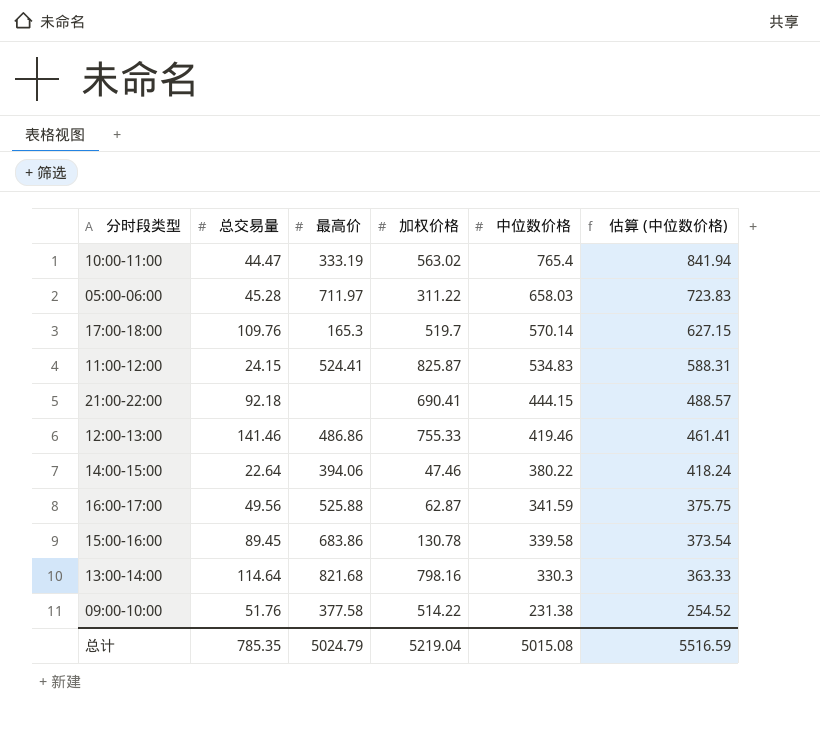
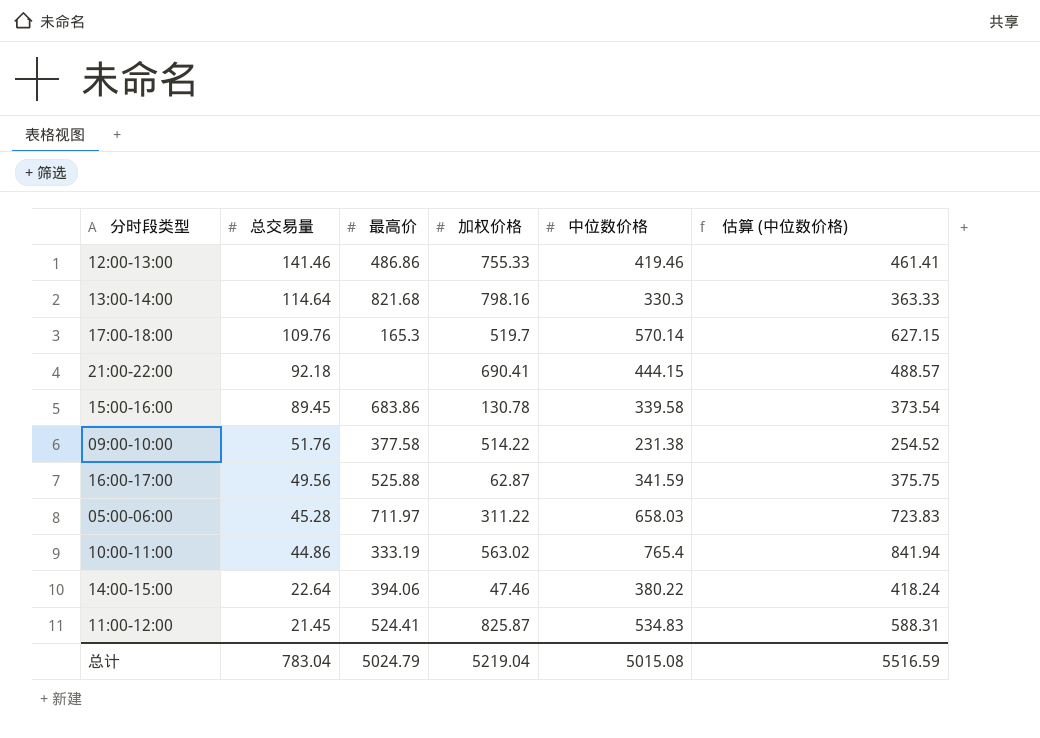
row order: 中位数价格 descending -> 总交易量 descending
10:00-11:00 | 总交易量: 44.47 -> 44.86
11:00-12:00 | 总交易量: 24.15 -> 21.45
总计 | 总交易量: 785.35 -> 783.04

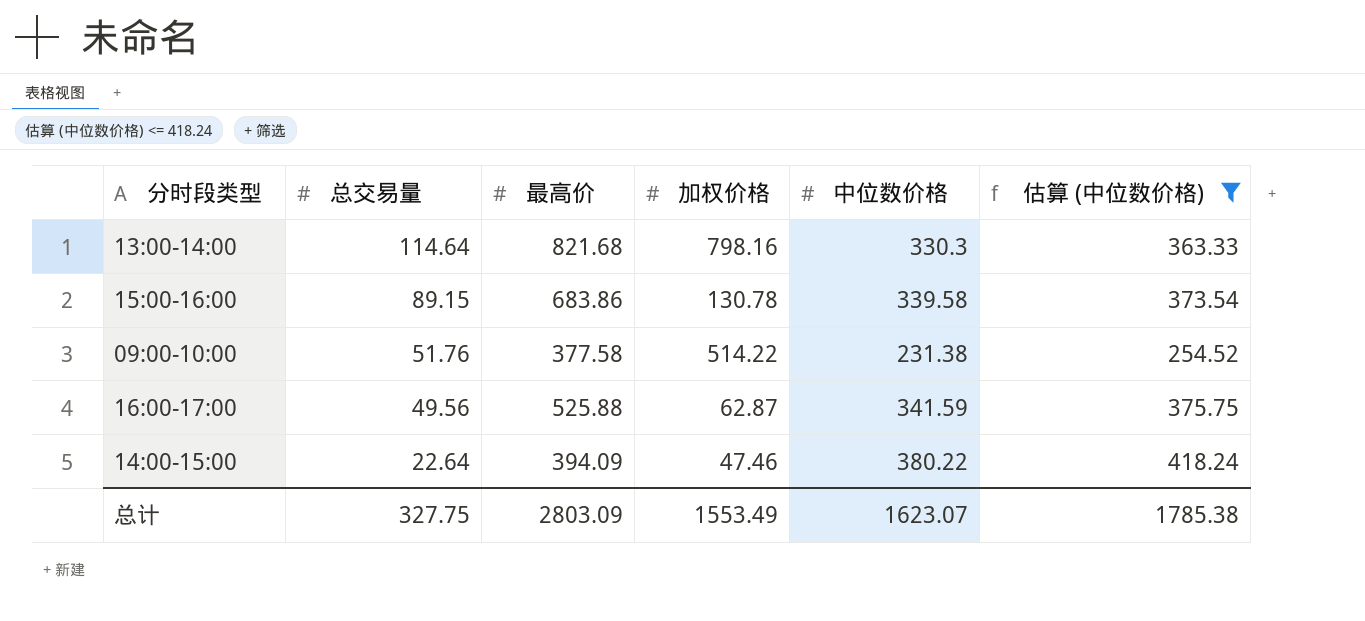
filter: none -> 估算 (中位数价格) <= 418.24
15:00-16:00 | 总交易量: 89.45 -> 89.15
14:00-15:00 | 最高价: 394.06 -> 394.09
总计 | 总交易量: 783.04 -> 327.75
总计 | 最高价: 5024.79 -> 2803.09
总计 | 加权价格: 5219.04 -> 1553.49
总计 | 中位数价格: 5015.08 -> 1623.07
总计 | 估算 (中位数价格): 5516.59 -> 1785.38

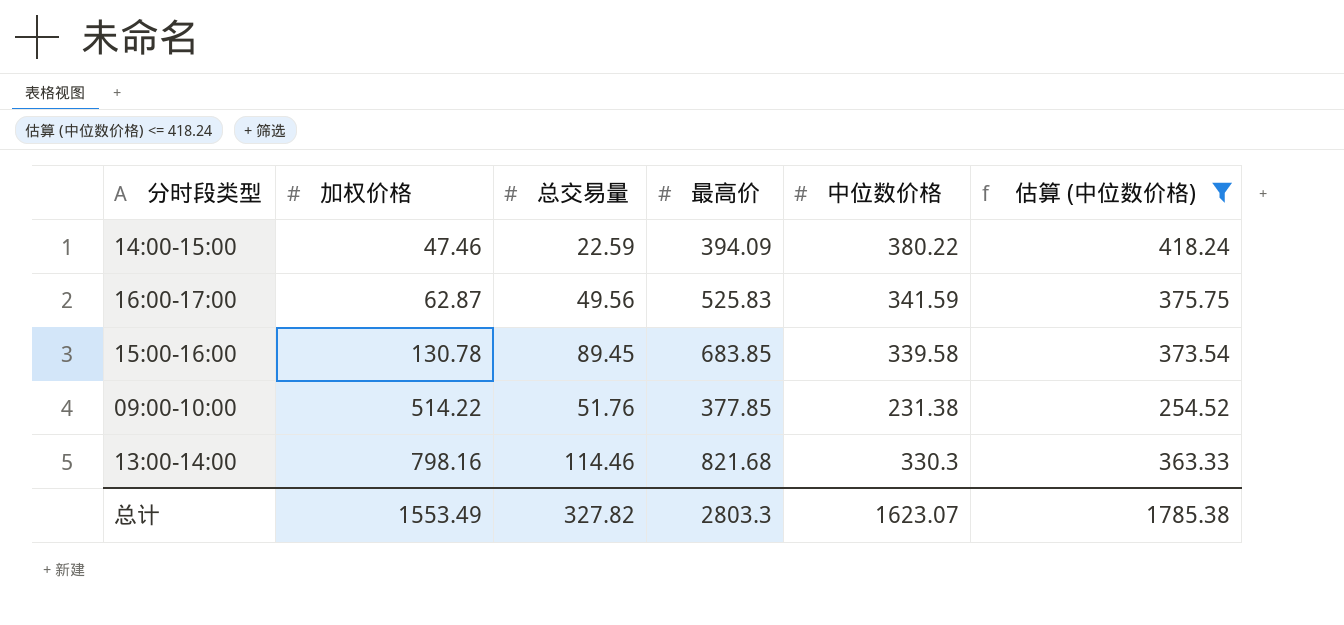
row order: 总交易量 descending -> 加权价格 ascending
column 加权价格 | position: 4 -> 2
14:00-15:00 | 总交易量: 22.64 -> 22.59
16:00-17:00 | 最高价: 525.88 -> 525.83
15:00-16:00 | 总交易量: 89.15 -> 89.45
15:00-16:00 | 最高价: 683.86 -> 683.85
09:00-10:00 | 最高价: 377.58 -> 377.85
13:00-14:00 | 总交易量: 114.64 -> 114.46
总计 | 总交易量: 327.75 -> 327.82
总计 | 最高价: 2803.09 -> 2803.3

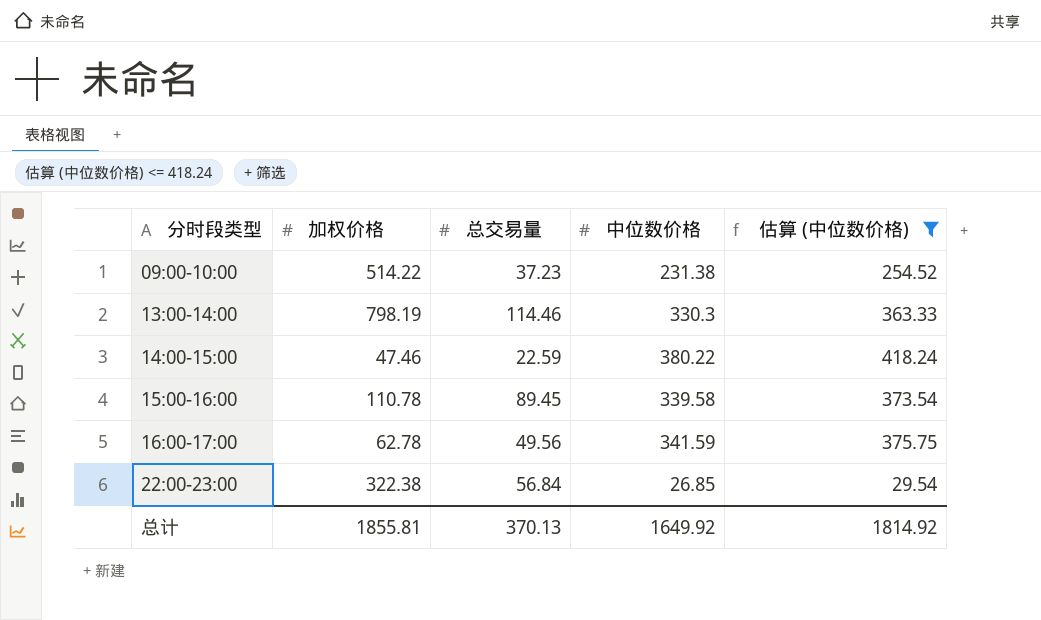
row order: 加权价格 ascending -> 分时段类型 ascending
column 最高价 | position: 4 -> none
09:00-10:00 | 总交易量: 51.76 -> 37.23
13:00-14:00 | 加权价格: 798.16 -> 798.19
15:00-16:00 | 加权价格: 130.78 -> 110.78
16:00-17:00 | 加权价格: 62.87 -> 62.78
row 22:00-23:00: none -> 322.38 | 56.84 | 26.85 | 29.54
总计 | 加权价格: 1553.49 -> 1855.81
总计 | 总交易量: 327.82 -> 370.13
总计 | 中位数价格: 1623.07 -> 1649.92
总计 | 估算 (中位数价格): 1785.38 -> 1814.92

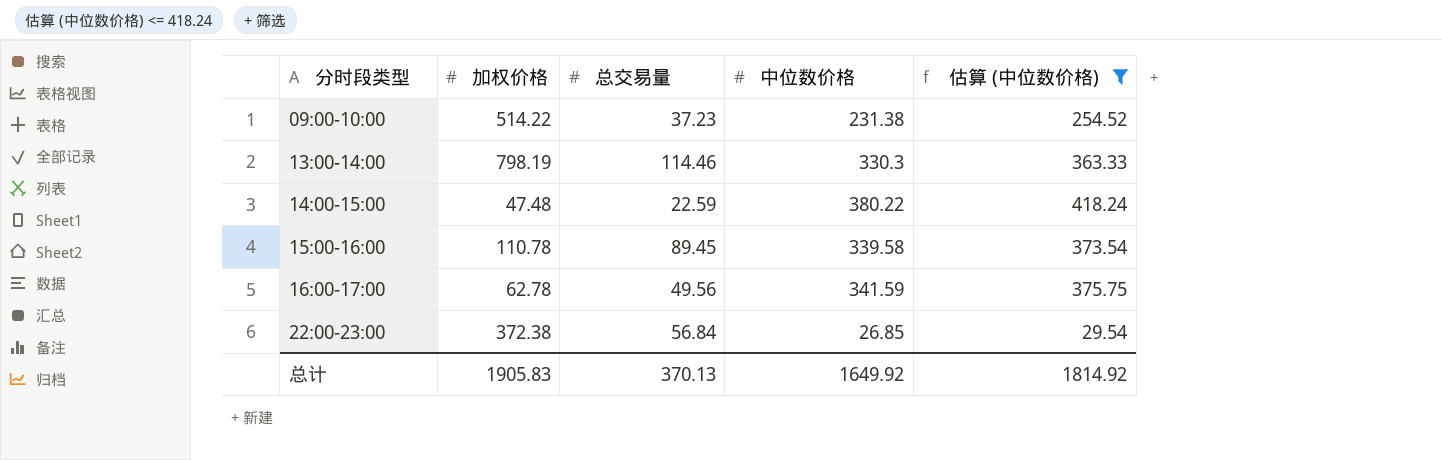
14:00-15:00 | 加权价格: 47.46 -> 47.48
22:00-23:00 | 加权价格: 322.38 -> 372.38
总计 | 加权价格: 1855.81 -> 1905.83

